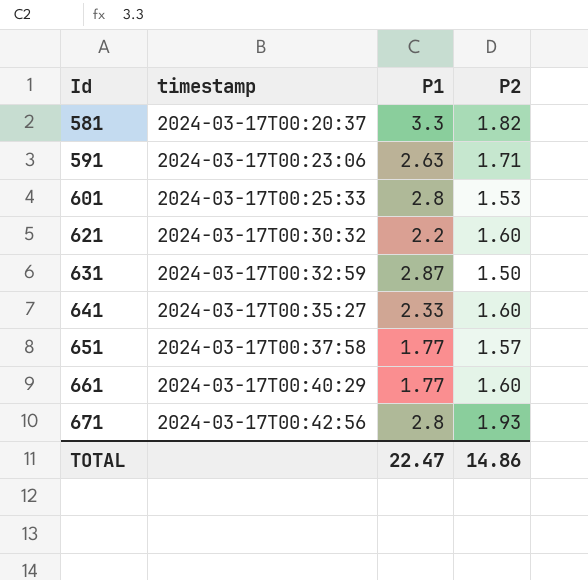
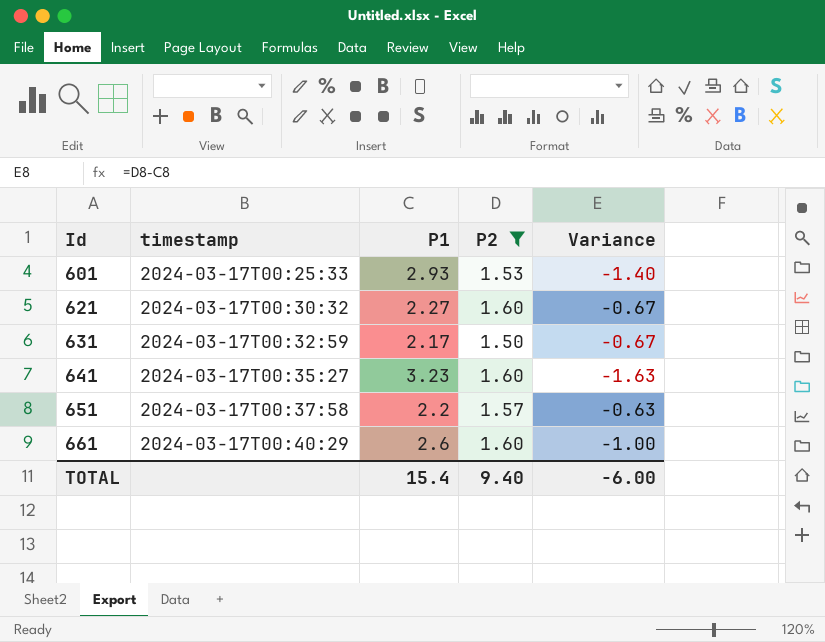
filter: none -> P2 <= 1.60
column Variance | formula: none -> [P2] - [P1]
601 | P1: 2.8 -> 2.93
621 | P1: 2.2 -> 2.27
631 | P1: 2.87 -> 2.17
641 | P1: 2.33 -> 3.23
651 | P1: 1.77 -> 2.2
661 | P1: 1.77 -> 2.6
TOTAL | P1: 22.47 -> 15.4
TOTAL | P2: 14.86 -> 9.40

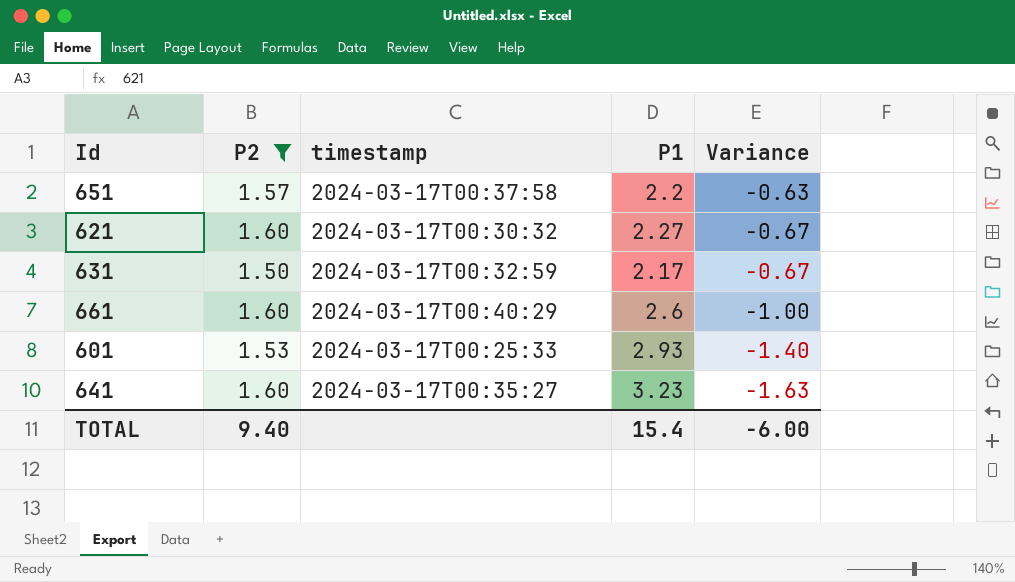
row order: Id ascending -> Variance descending
column P2 | position: 4 -> 2

